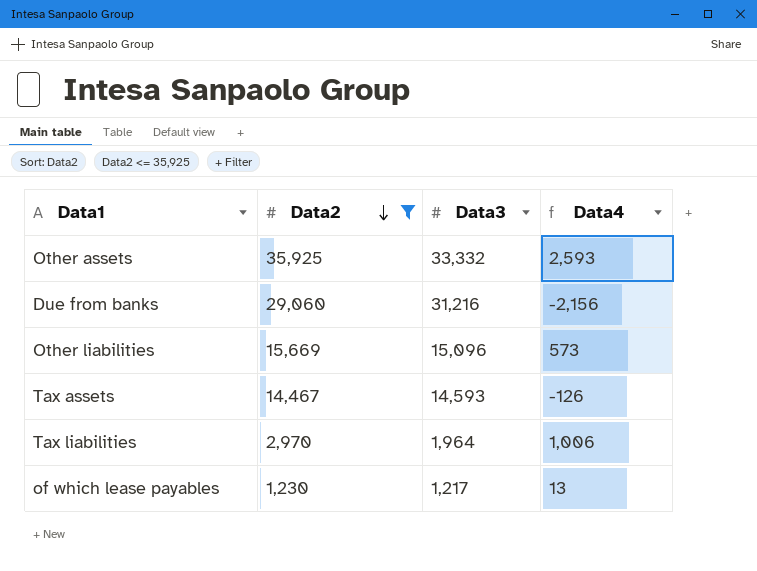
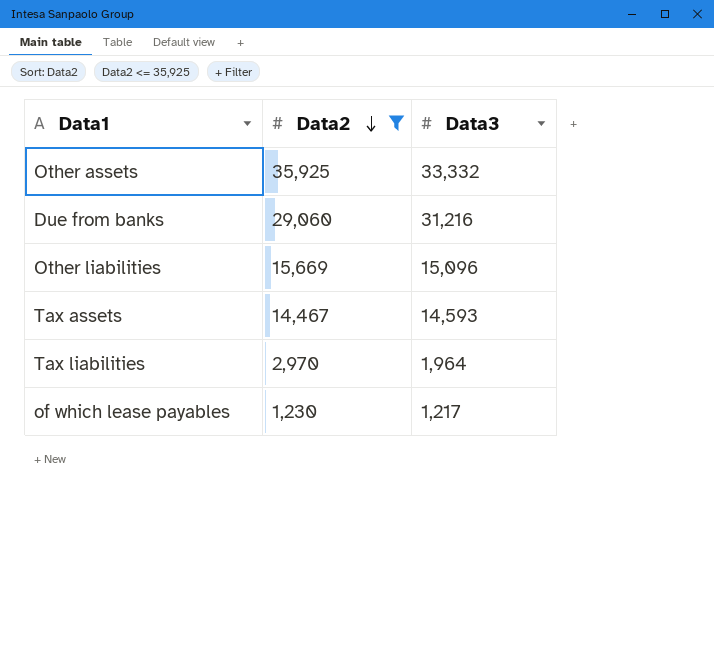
column Data4 | formula: [Data2] - [Data3] -> none

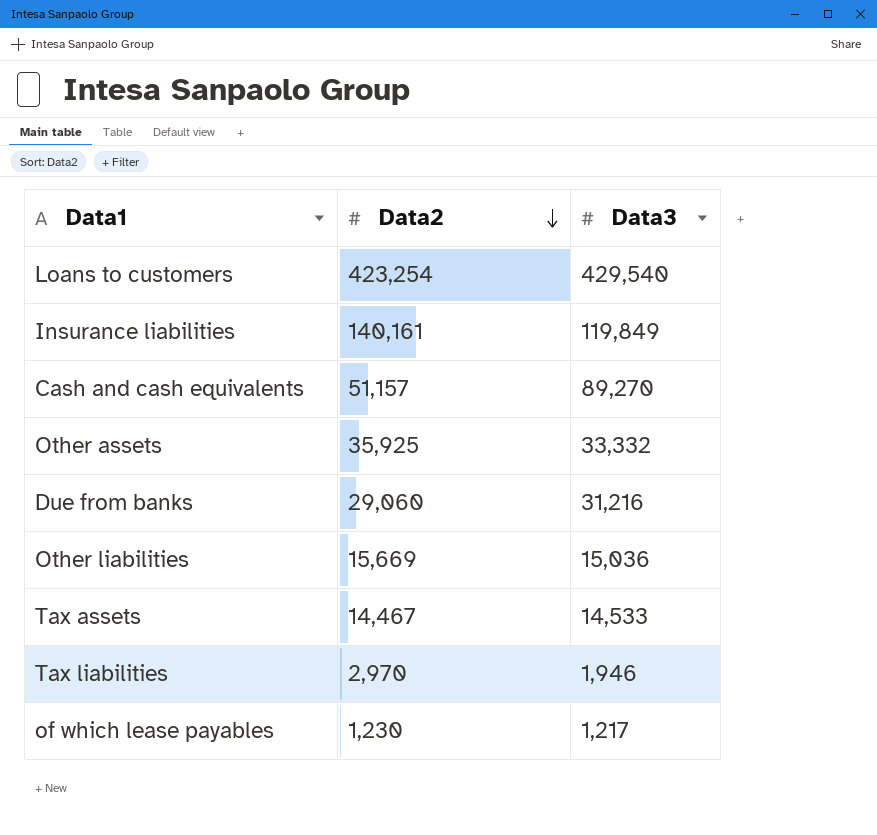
filter: Data2 <= 35,925 -> none
Other liabilities | Data3: 15,096 -> 15,036
Tax assets | Data3: 14,593 -> 14,533
Tax liabilities | Data3: 1,964 -> 1,946

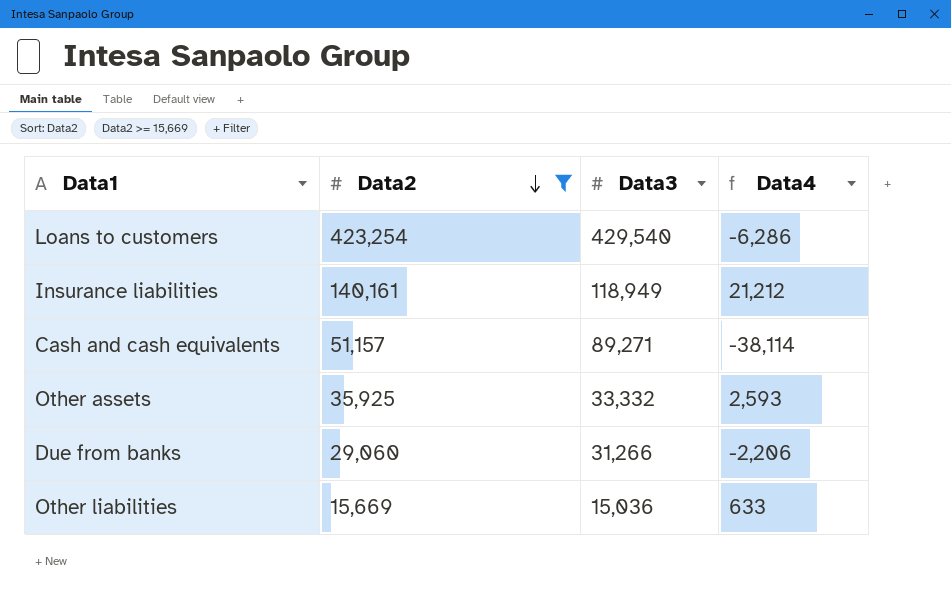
filter: none -> Data2 >= 15,669
column Data4 | formula: none -> [Data2] - [Data3]
Insurance liabilities | Data3: 119,849 -> 118,949
Cash and cash equivalents | Data3: 89,270 -> 89,271
Due from banks | Data3: 31,216 -> 31,266

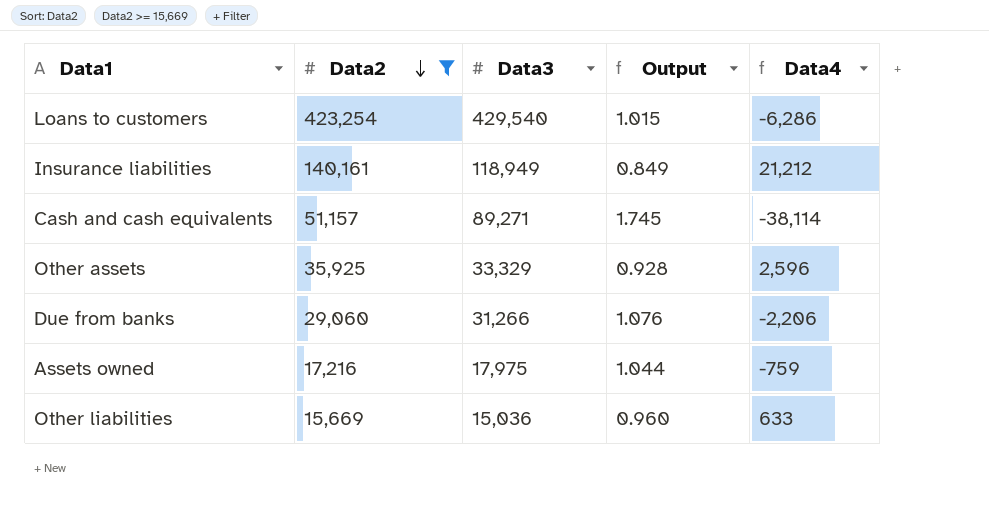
column Output | formula: none -> [Data3] / [Data2]
Other assets | Data3: 33,332 -> 33,329
Other assets | Data4: 2,593 -> 2,596
row Assets owned: none -> 17,216 | 17,975 | 1.044 | -759

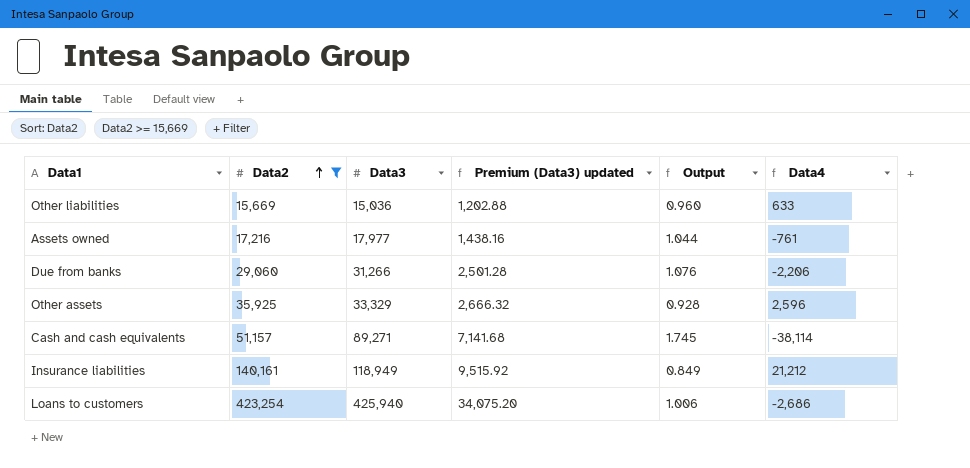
row order: Data2 descending -> Data2 ascending
column Premium (Data3) updated | formula: none -> [Data3] * 0.08
Assets owned | Data3: 17,975 -> 17,977
Assets owned | Data4: -759 -> -761
Loans to customers | Data3: 429,540 -> 425,940
Loans to customers | Output: 1.015 -> 1.006
Loans to customers | Data4: -6,286 -> -2,686

